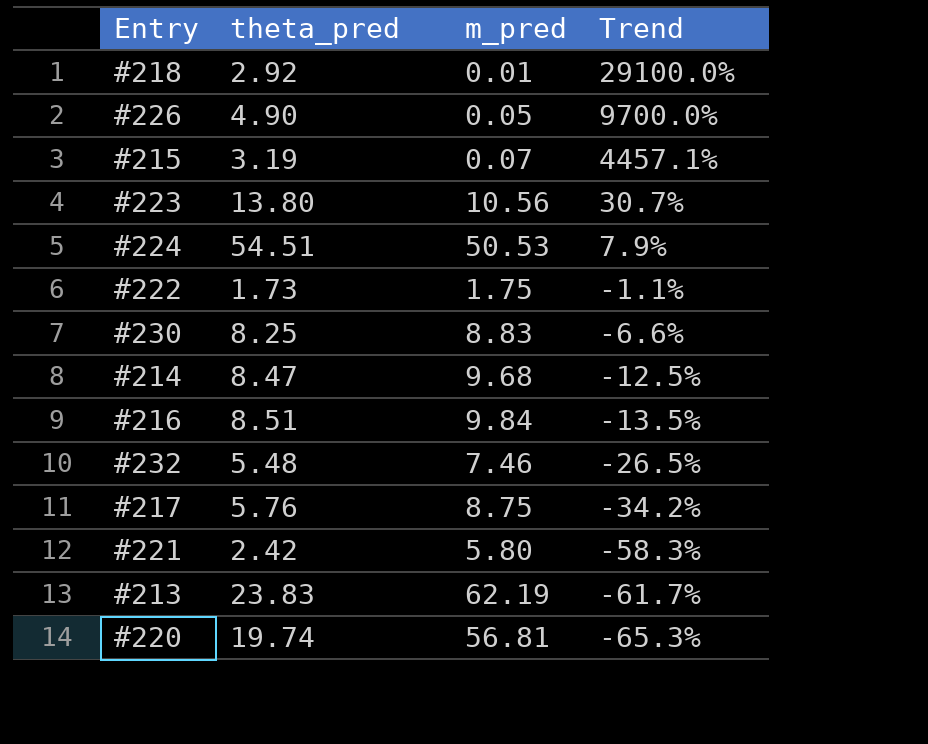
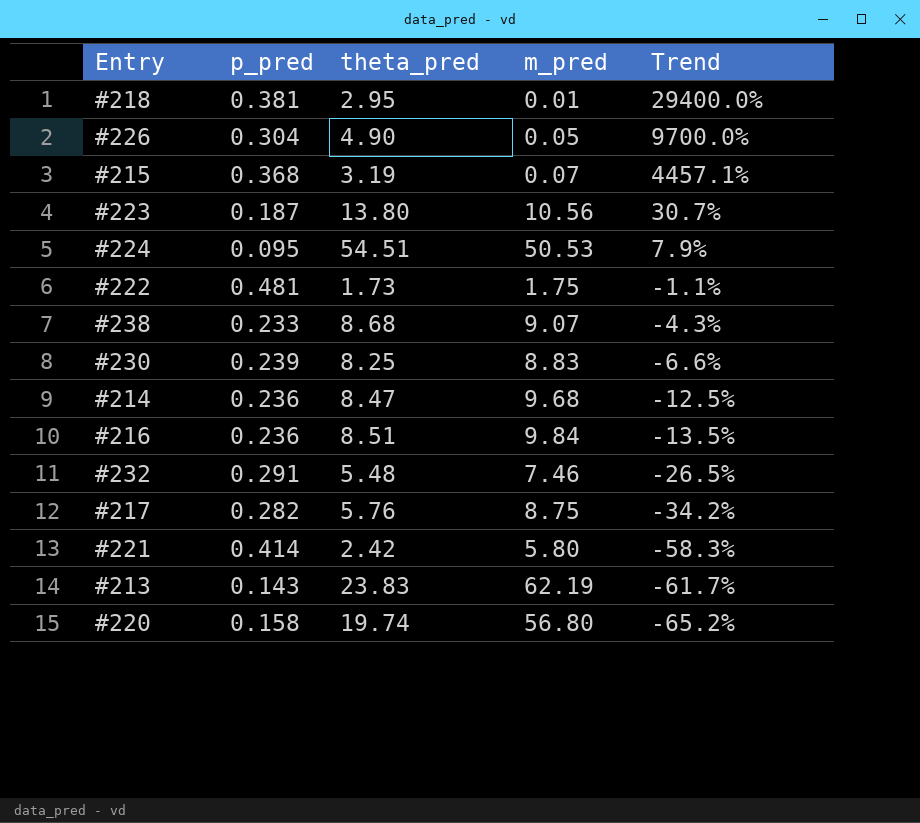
column p_pred | position: none -> 2
#218 | theta_pred: 2.92 -> 2.95
#218 | Trend: 29100.0% -> 29400.0%
row #238: none -> 0.233 | 8.68 | 9.07 | -4.3%
#220 | m_pred: 56.81 -> 56.80
#220 | Trend: -65.3% -> -65.2%

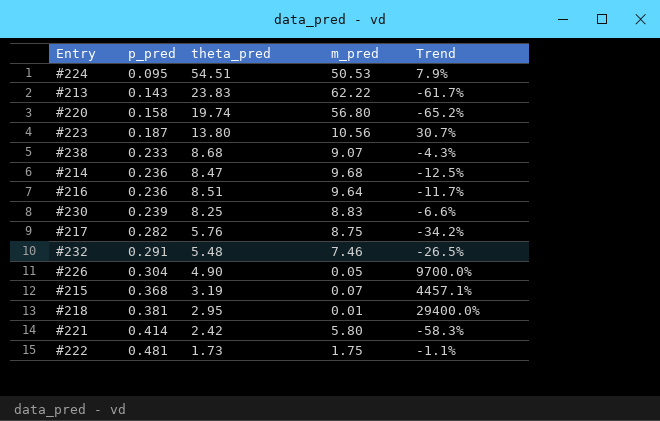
row order: Trend descending -> p_pred ascending
#213 | m_pred: 62.19 -> 62.22
#216 | m_pred: 9.84 -> 9.64
#216 | Trend: -13.5% -> -11.7%

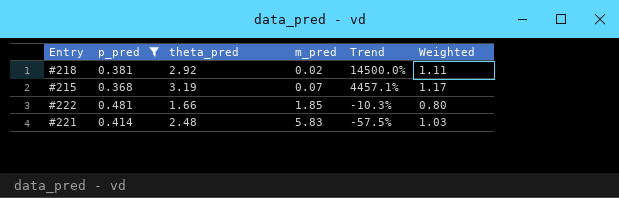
filter: none -> p_pred >= 0.368
row order: p_pred ascending -> m_pred ascending
column Weighted | formula: none -> [p_pred] * [theta_pred]
#218 | theta_pred: 2.95 -> 2.92
#218 | m_pred: 0.01 -> 0.02
#218 | Trend: 29400.0% -> 14500.0%
#222 | theta_pred: 1.73 -> 1.66
#222 | m_pred: 1.75 -> 1.85
#222 | Trend: -1.1% -> -10.3%
#221 | theta_pred: 2.42 -> 2.48
#221 | m_pred: 5.80 -> 5.83
#221 | Trend: -58.3% -> -57.5%

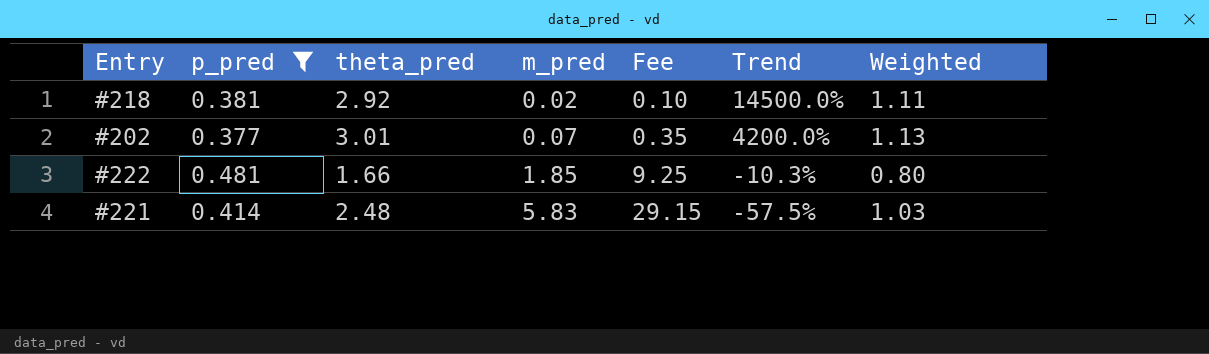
column Fee | formula: none -> [m_pred] * 5
row #215: 0.368 | 3.19 | 0.07 | 4457.1% | 1.17 -> none
row #202: none -> 0.377 | 3.01 | 0.07 | 0.35 | 4200.0% | 1.13

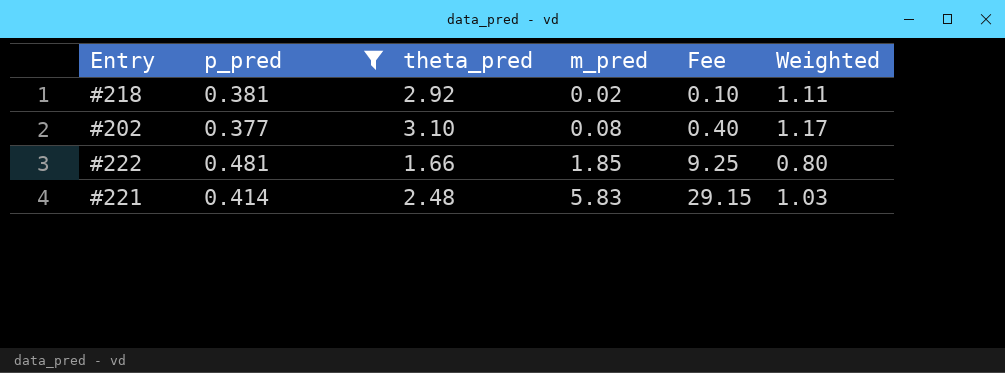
column Trend | formula: ([theta_pred] - [m_pred]) / [m_pred] -> none
#202 | theta_pred: 3.01 -> 3.10
#202 | m_pred: 0.07 -> 0.08
#202 | Fee: 0.35 -> 0.40
#202 | Weighted: 1.13 -> 1.17

